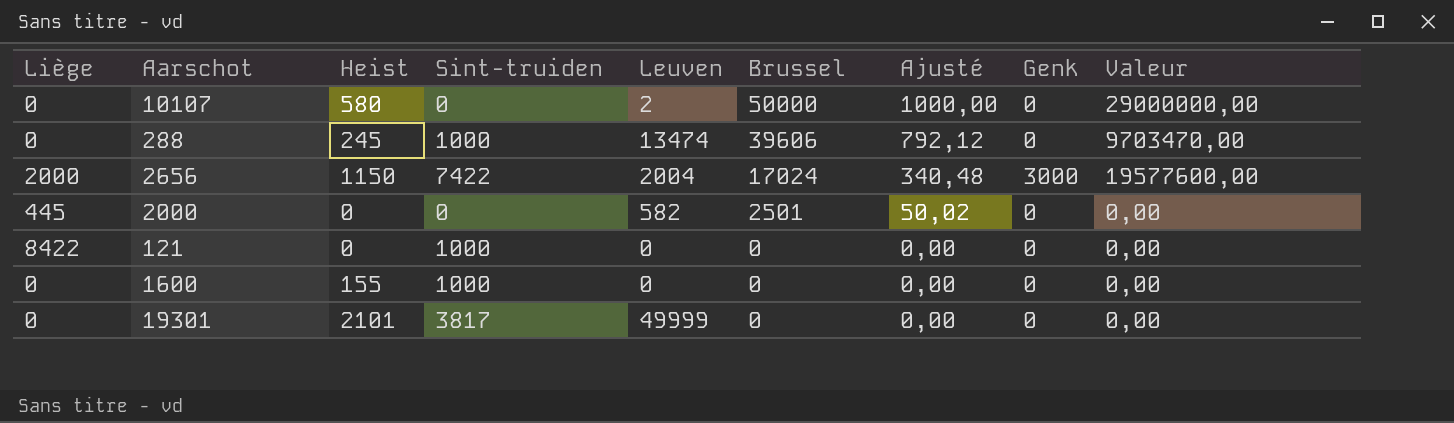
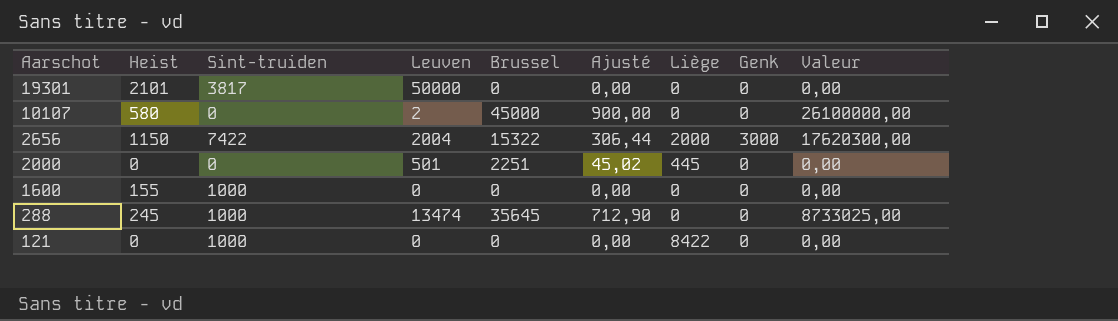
row order: Brussel descending -> Aarschot descending
column Liège | position: 1 -> 7
19301 | Leuven: 49999 -> 50000
10107 | Brussel: 50000 -> 45000
10107 | Ajusté: 1000,00 -> 900,00
10107 | Valeur: 29000000,00 -> 26100000,00
2656 | Brussel: 17024 -> 15322
2656 | Ajusté: 340,48 -> 306,44
2656 | Valeur: 19577600,00 -> 17620300,00
2000 | Leuven: 582 -> 501
2000 | Brussel: 2501 -> 2251
2000 | Ajusté: 50,02 -> 45,02
288 | Brussel: 39606 -> 35645
288 | Ajusté: 792,12 -> 712,90
288 | Valeur: 9703470,00 -> 8733025,00

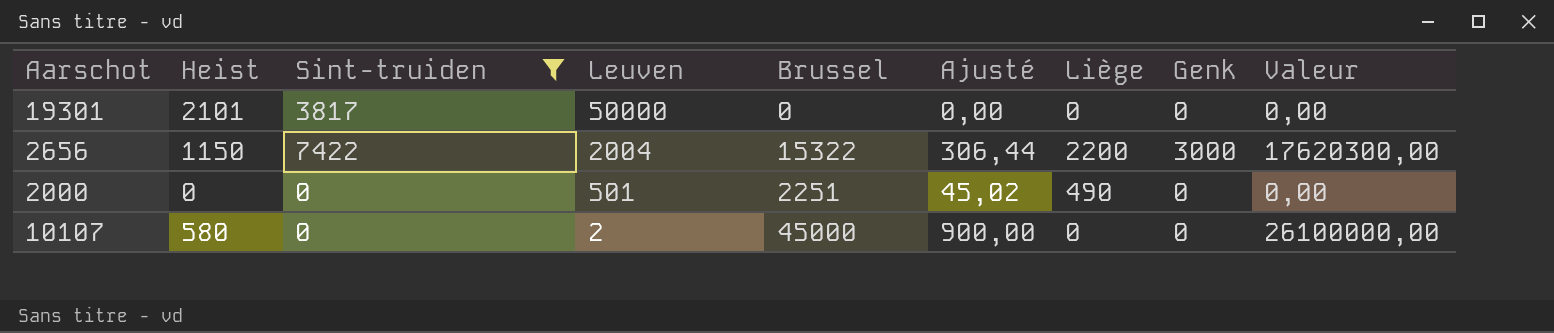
filter: none -> Sint-truiden != 1000
row order: Aarschot descending -> Leuven descending
2656 | Liège: 2000 -> 2200
2000 | Liège: 445 -> 490

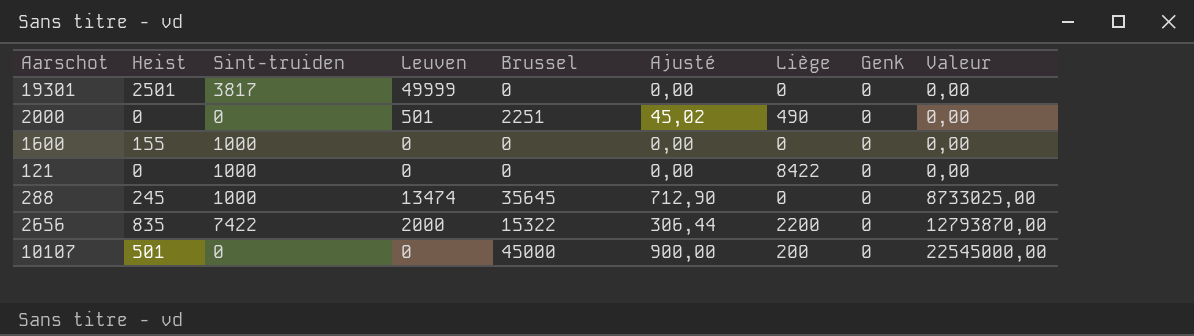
filter: Sint-truiden != 1000 -> none
row order: Leuven descending -> Valeur ascending
19301 | Heist: 2101 -> 2501
19301 | Leuven: 50000 -> 49999
2656 | Heist: 1150 -> 835
2656 | Leuven: 2004 -> 2000
2656 | Genk: 3000 -> 0
2656 | Valeur: 17620300,00 -> 12793870,00
10107 | Heist: 580 -> 501
10107 | Leuven: 2 -> 0
10107 | Liège: 0 -> 200
10107 | Valeur: 26100000,00 -> 22545000,00

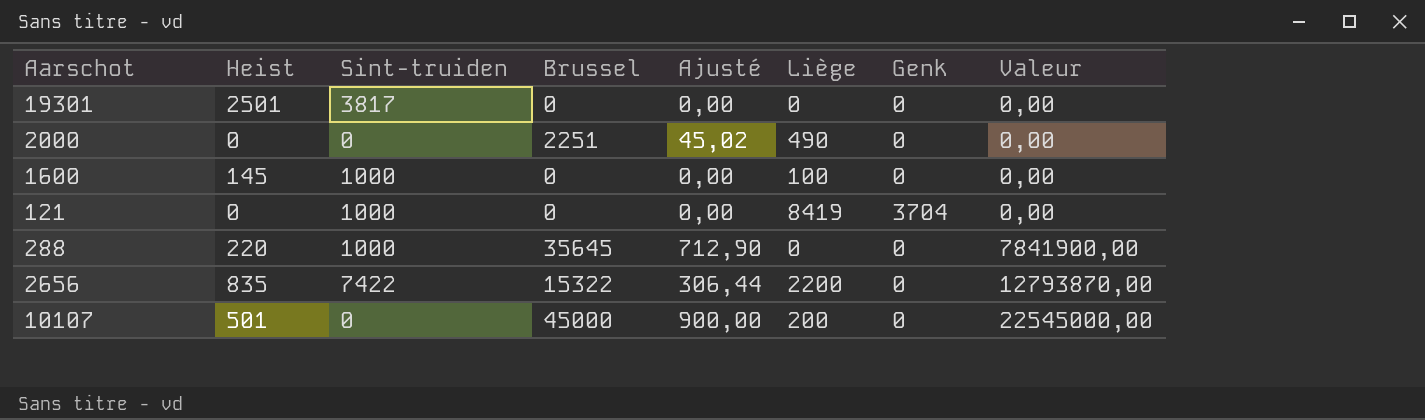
column Leuven | position: 4 -> none
1600 | Heist: 155 -> 145
1600 | Liège: 0 -> 100
121 | Liège: 8422 -> 8419
121 | Genk: 0 -> 3704
288 | Heist: 245 -> 220
288 | Valeur: 8733025,00 -> 7841900,00

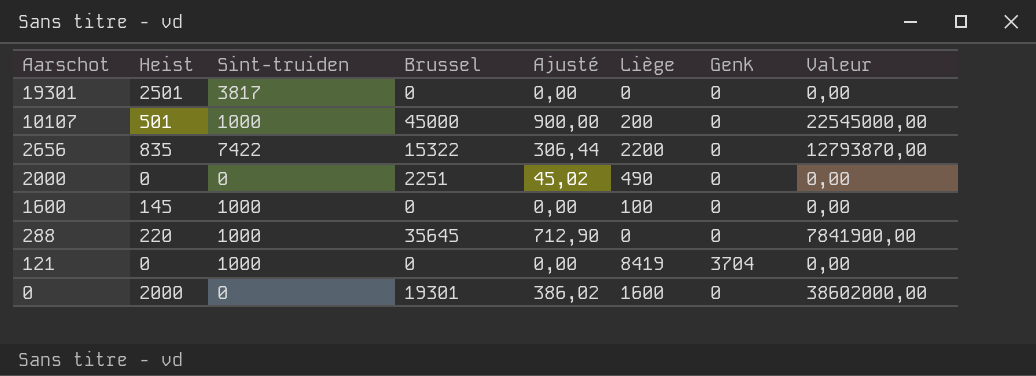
row order: Valeur ascending -> Aarschot descending
10107 | Sint-truiden: 0 -> 1000
row 0: none -> 2000 | 0 | 19301 | 386,02 | 1600 | 0 | 38602000,00

